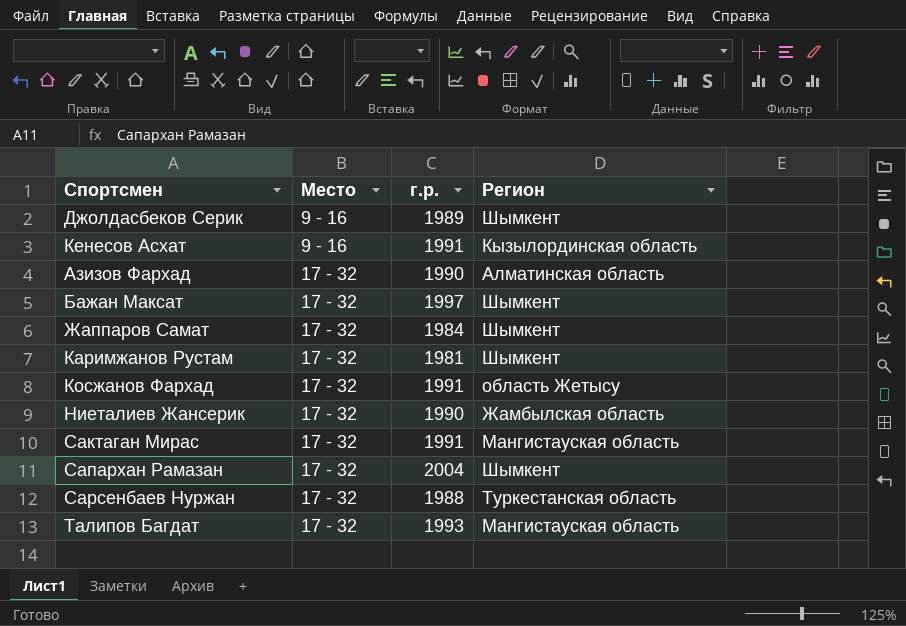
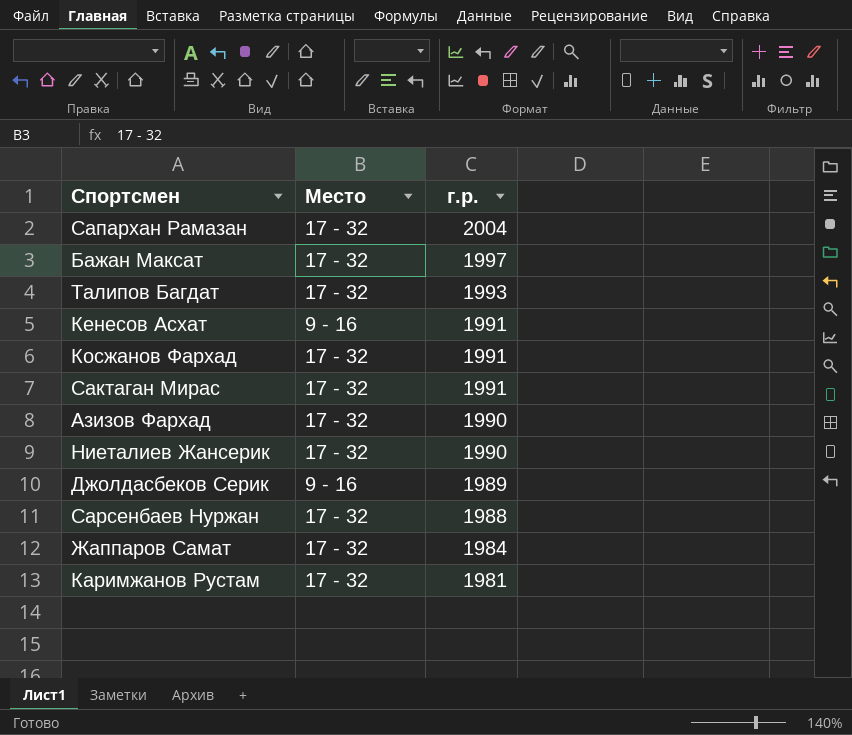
row order: Место ascending -> г.р. descending
column Регион | position: 4 -> none

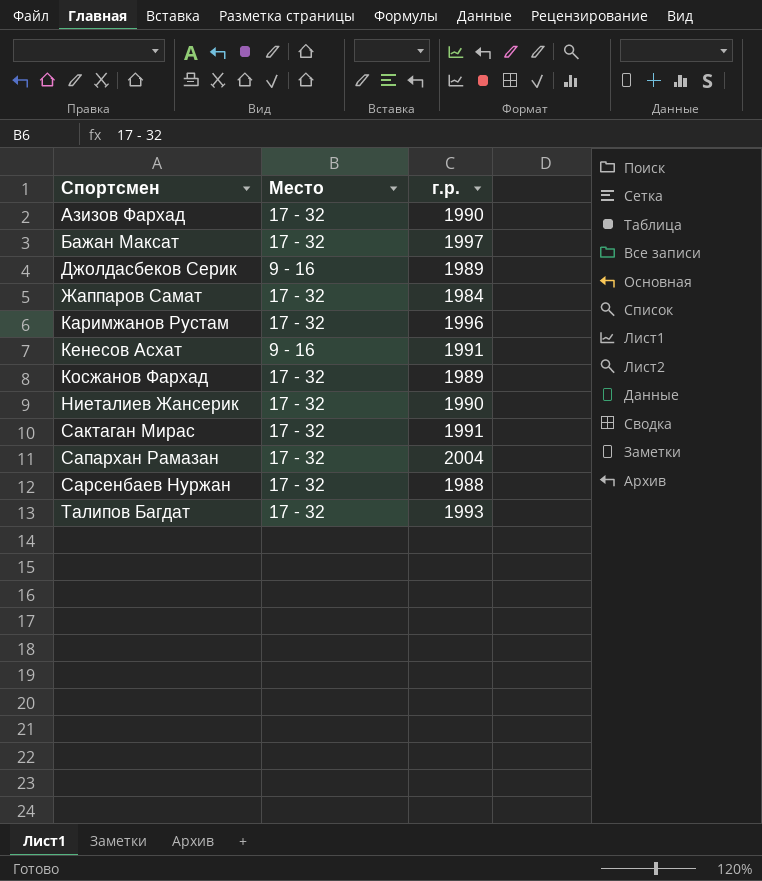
row order: г.р. descending -> Спортсмен ascending
Каримжанов Рустам | г.р.: 1981 -> 1996
Косжанов Фархад | г.р.: 1991 -> 1989

